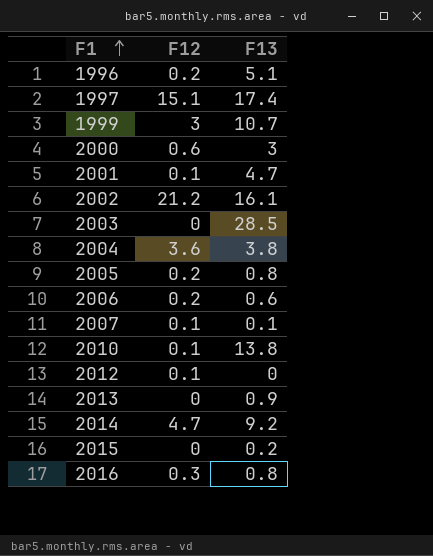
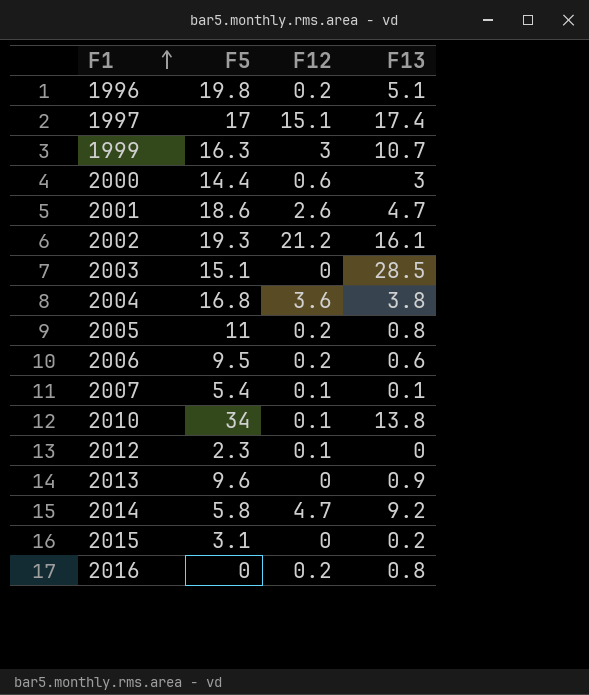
column F5 | position: none -> 2
2001 | F12: 0.1 -> 2.6
2016 | F12: 0.3 -> 0.2

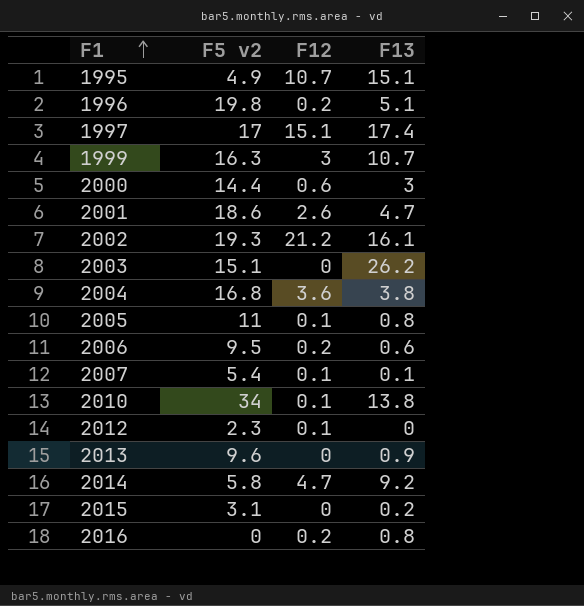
column name: F5 -> F5 v2
row 1995: none -> 4.9 | 10.7 | 15.1
2003 | F13: 28.5 -> 26.2
2005 | F12: 0.2 -> 0.1

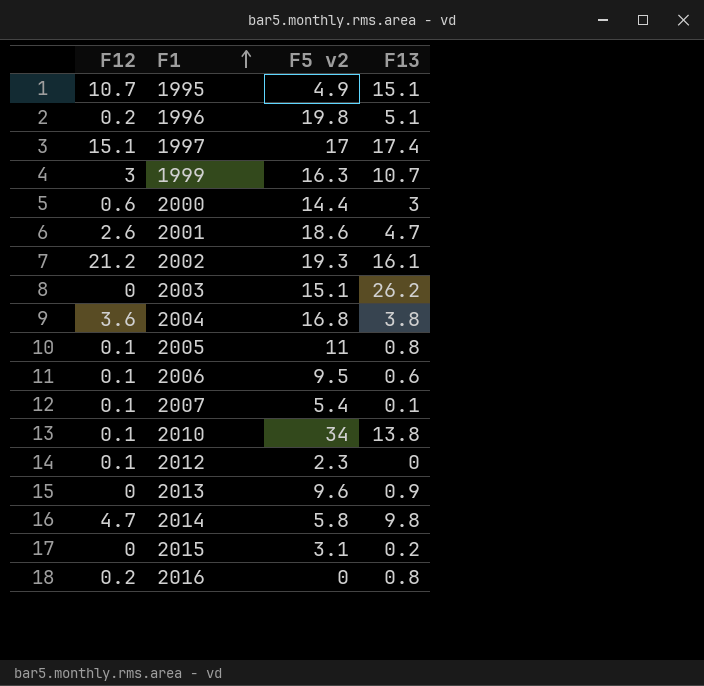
column F12 | position: 3 -> 1
2006 | F12: 0.2 -> 0.1
2014 | F13: 9.2 -> 9.8

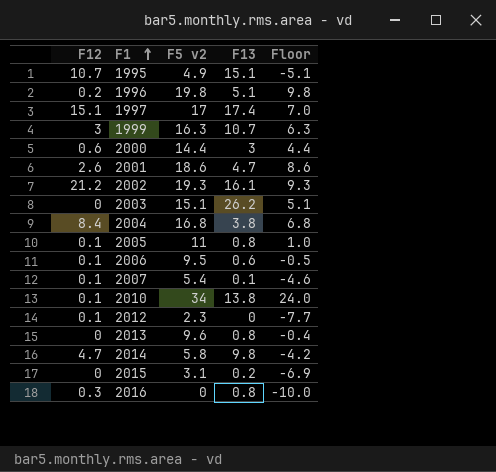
column Floor | formula: none -> [F5 v2] - 10
2004 | F12: 3.6 -> 8.4
2013 | F13: 0.9 -> 0.8
2016 | F12: 0.2 -> 0.3

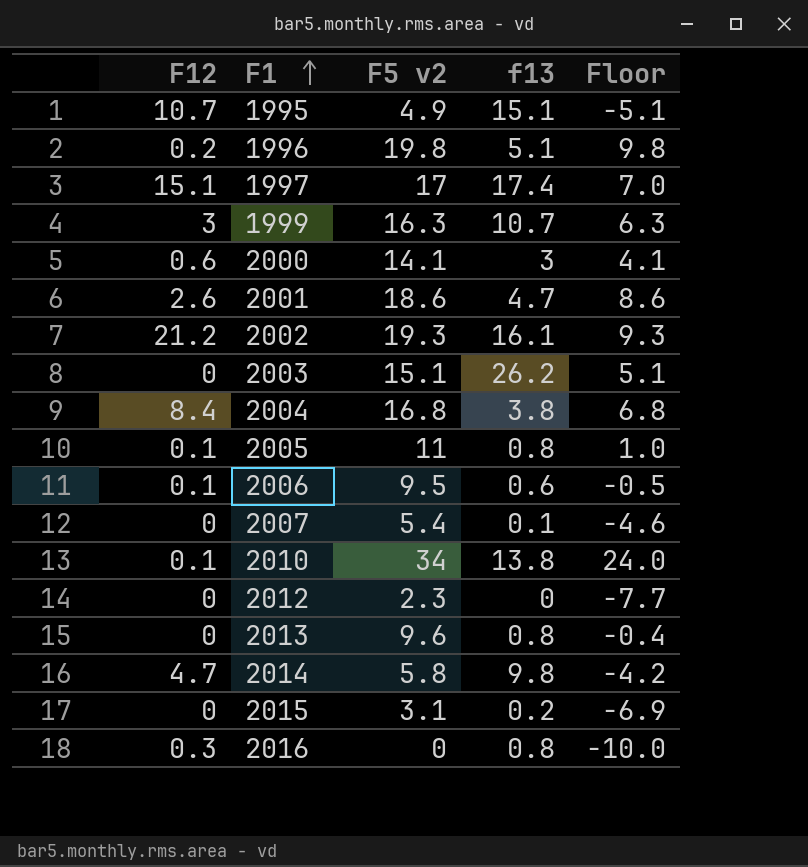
column name: F13 -> f13
2000 | F5 v2: 14.4 -> 14.1
2000 | Floor: 4.4 -> 4.1
2007 | F12: 0.1 -> 0
2012 | F12: 0.1 -> 0

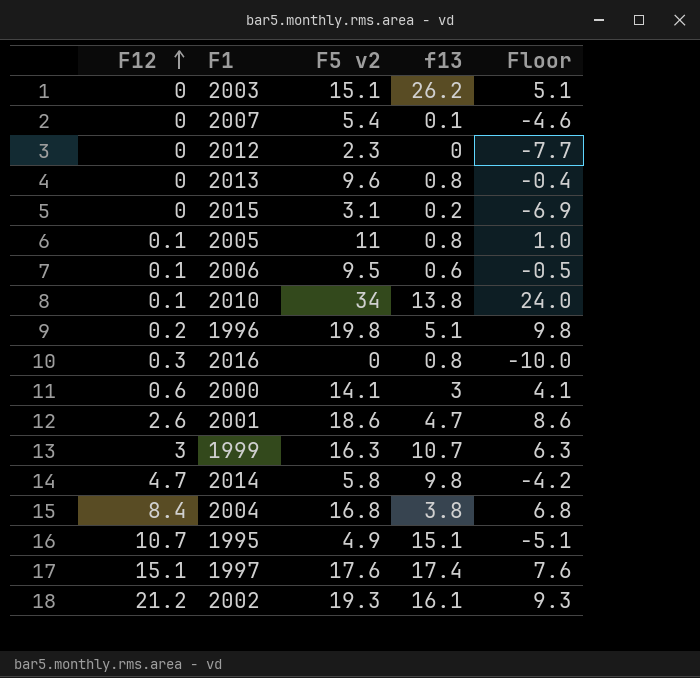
row order: F1 ascending -> F12 ascending
1997 | F5 v2: 17 -> 17.6
1997 | Floor: 7.0 -> 7.6

